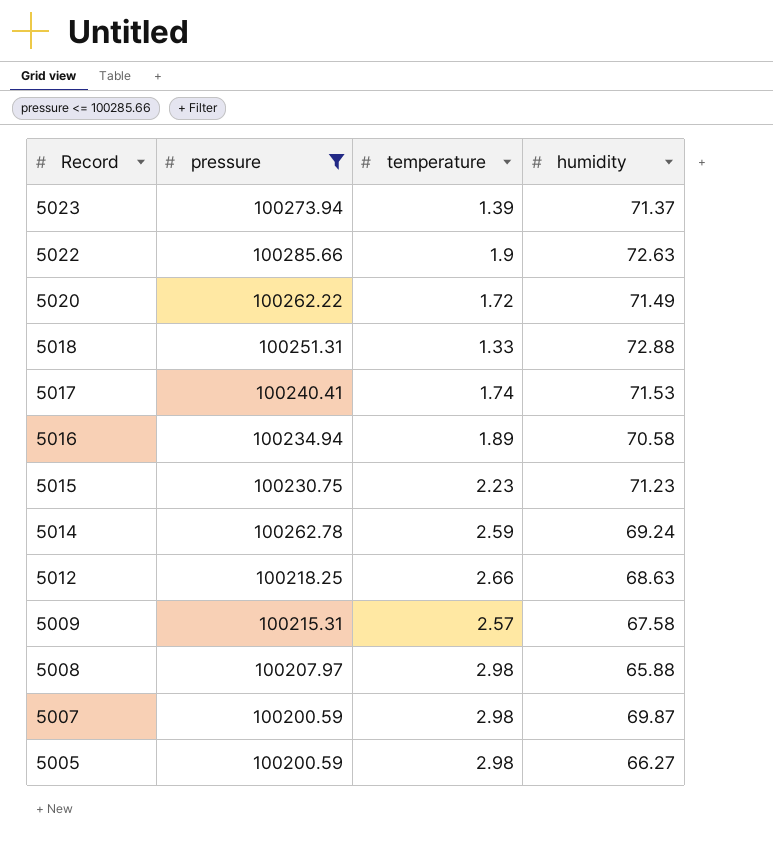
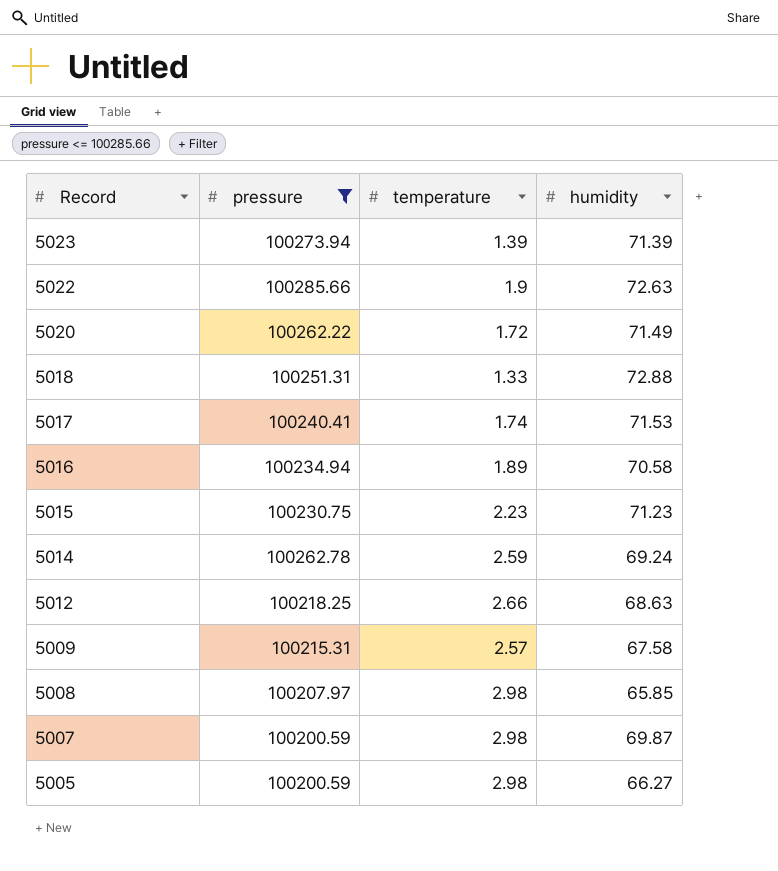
5023 | humidity: 71.37 -> 71.39
5008 | humidity: 65.88 -> 65.85

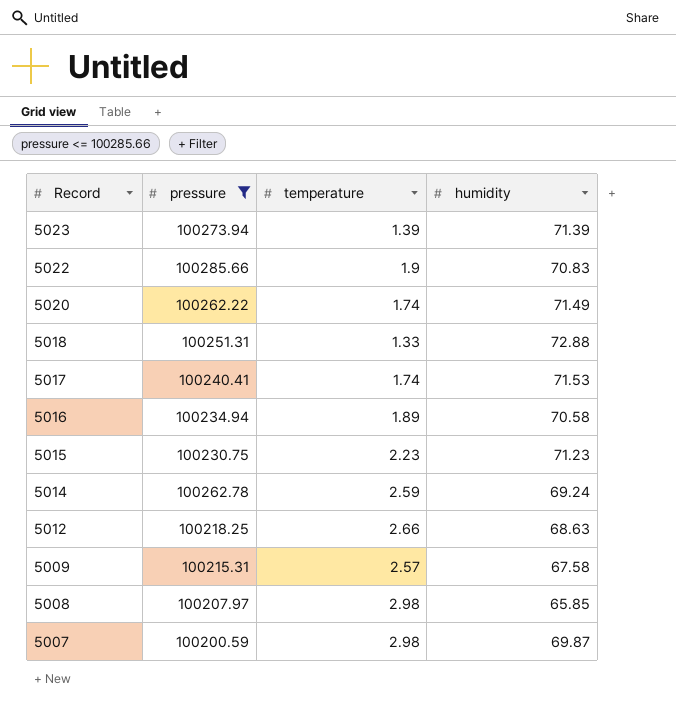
row 5005: 100200.59 | 2.98 | 66.27 -> none
5022 | humidity: 72.63 -> 70.83
5020 | temperature: 1.72 -> 1.74

